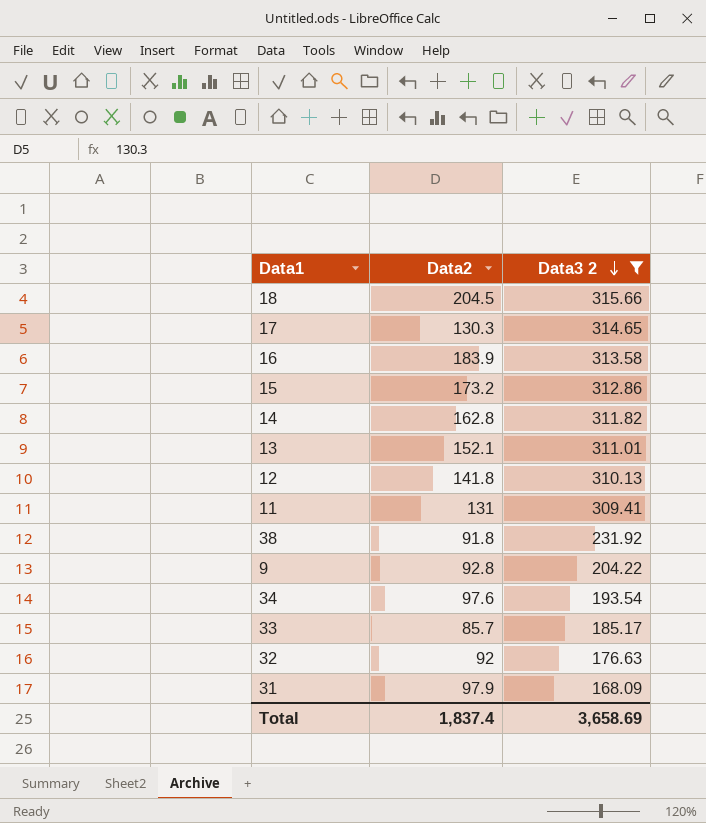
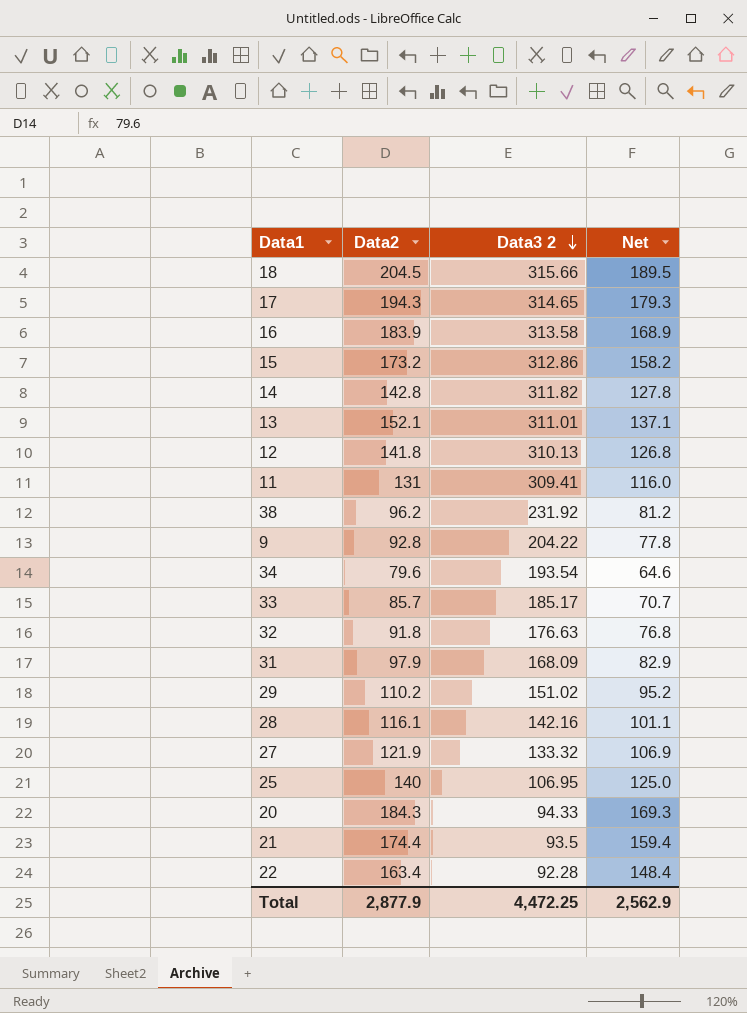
filter: Data3 2 >= 168.09 -> none
column Net | formula: none -> [Data2] - 15
17 | Data2: 130.3 -> 194.3
14 | Data2: 162.8 -> 142.8
38 | Data2: 91.8 -> 96.2
34 | Data2: 97.6 -> 79.6
32 | Data2: 92 -> 91.8
Total | Data2: 1,837.4 -> 2,877.9
Total | Data3 2: 3,658.69 -> 4,472.25

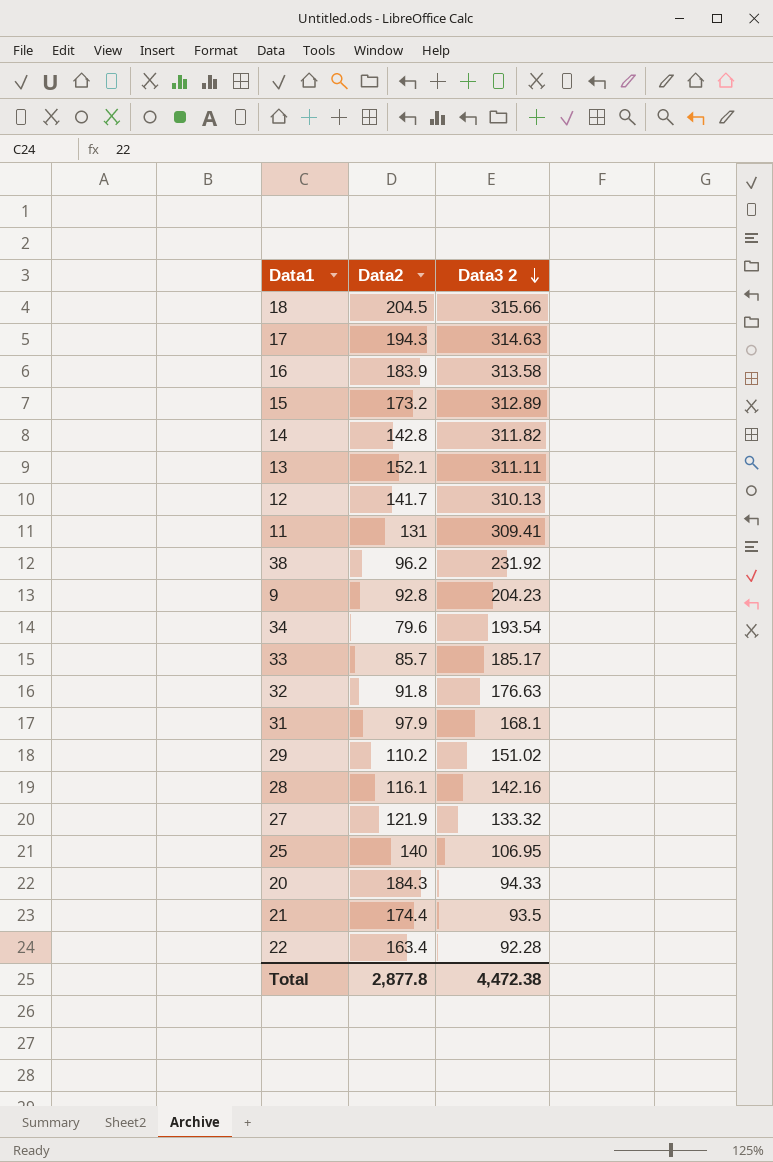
column Net | formula: [Data2] - 15 -> none
17 | Data3 2: 314.65 -> 314.63
15 | Data3 2: 312.86 -> 312.89
13 | Data3 2: 311.01 -> 311.11
12 | Data2: 141.8 -> 141.7
9 | Data3 2: 204.22 -> 204.23
31 | Data3 2: 168.09 -> 168.1
Total | Data2: 2,877.9 -> 2,877.8
Total | Data3 2: 4,472.25 -> 4,472.38

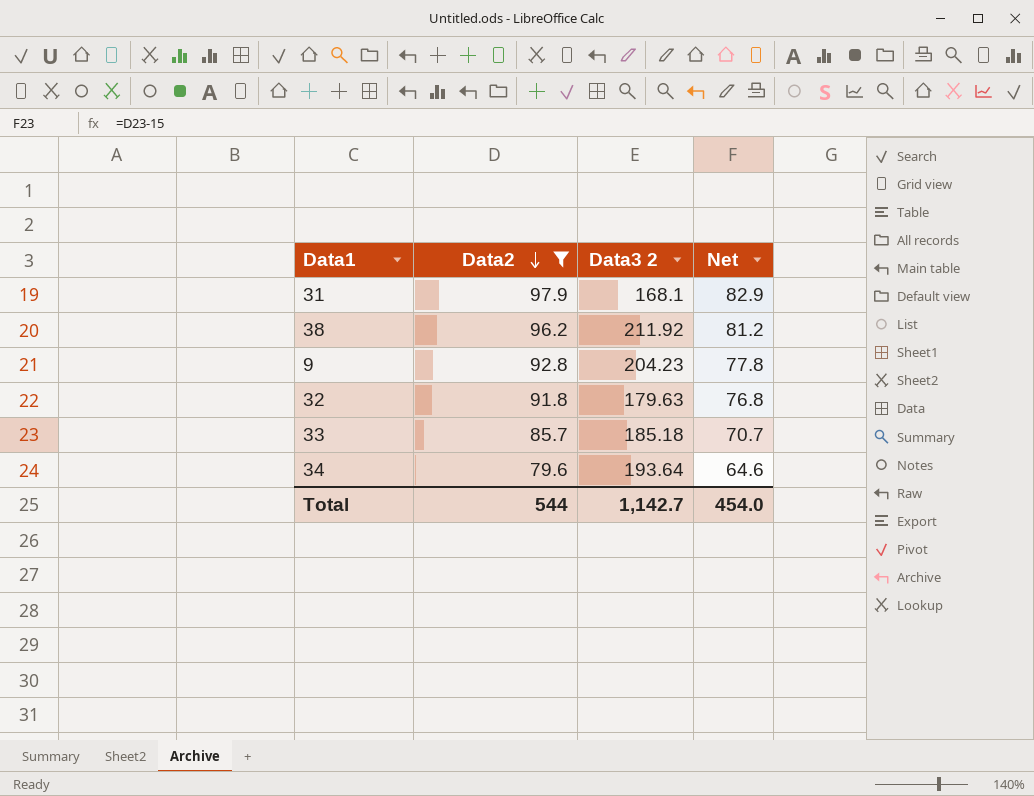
filter: none -> Data2 <= 97.9
row order: Data3 2 descending -> Data2 descending
column Net | formula: none -> [Data2] - 15
38 | Data3 2: 231.92 -> 211.92
32 | Data3 2: 176.63 -> 179.63
33 | Data3 2: 185.17 -> 185.18
34 | Data3 2: 193.54 -> 193.64
Total | Data2: 2,877.8 -> 544
Total | Data3 2: 4,472.38 -> 1,142.7

